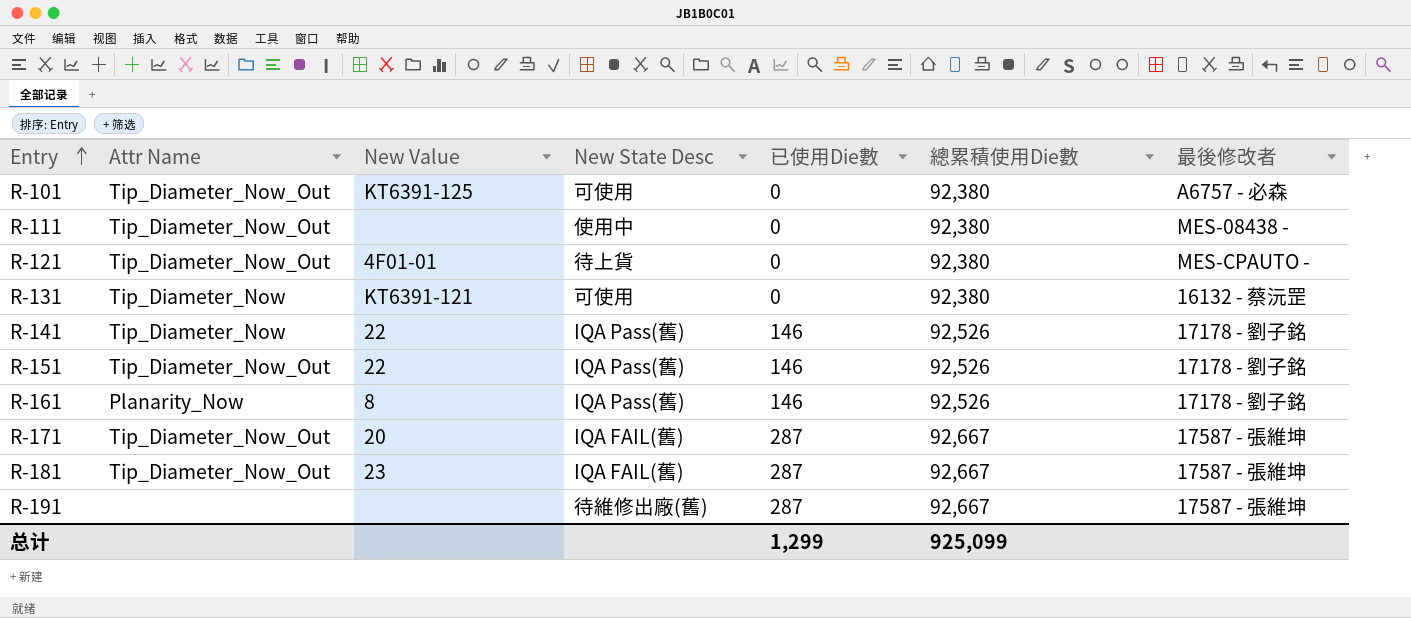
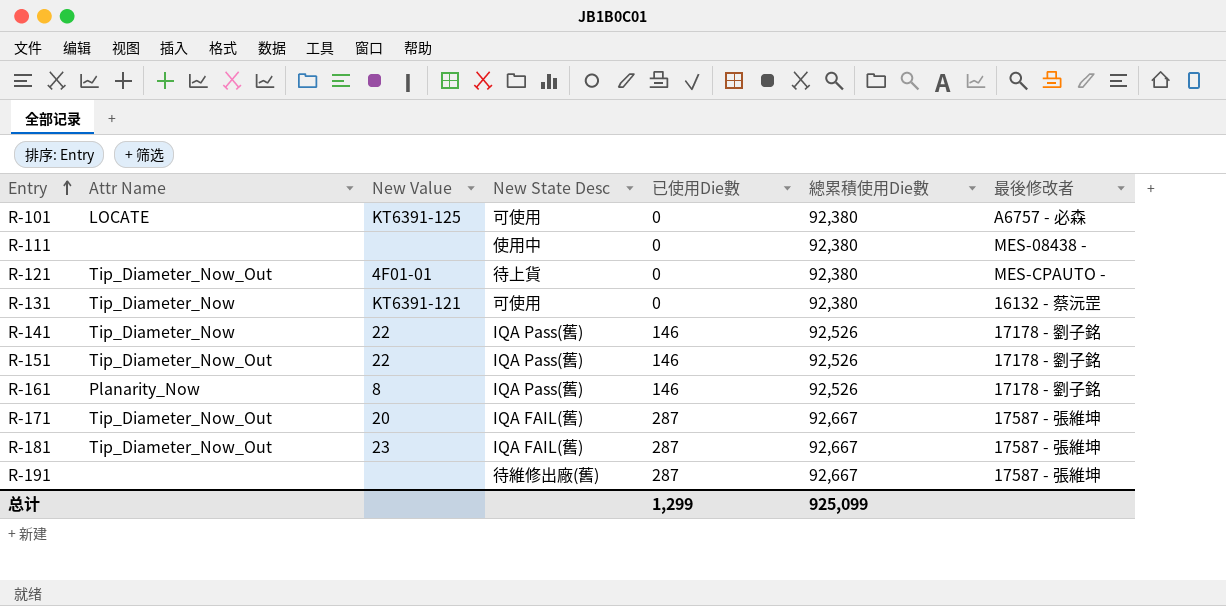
R-101 | Attr Name: Tip_Diameter_Now_Out -> LOCATE
R-111 | Attr Name: Tip_Diameter_Now_Out -> none

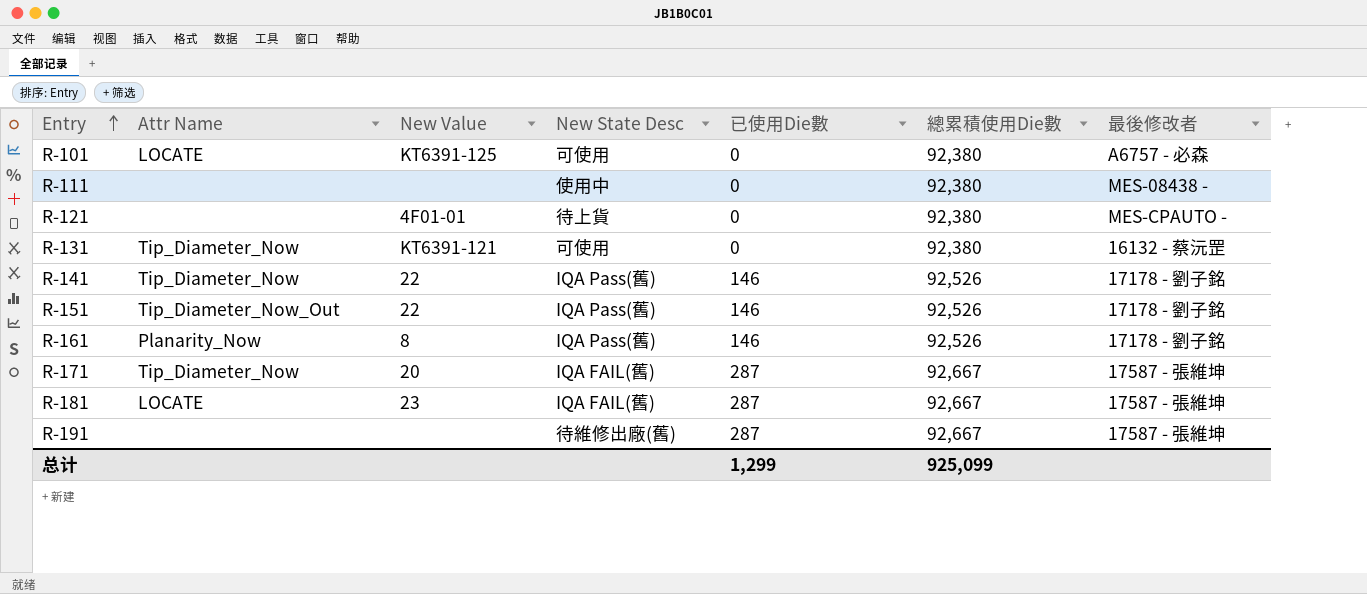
R-121 | Attr Name: Tip_Diameter_Now_Out -> none
R-171 | Attr Name: Tip_Diameter_Now_Out -> Tip_Diameter_Now
R-181 | Attr Name: Tip_Diameter_Now_Out -> LOCATE

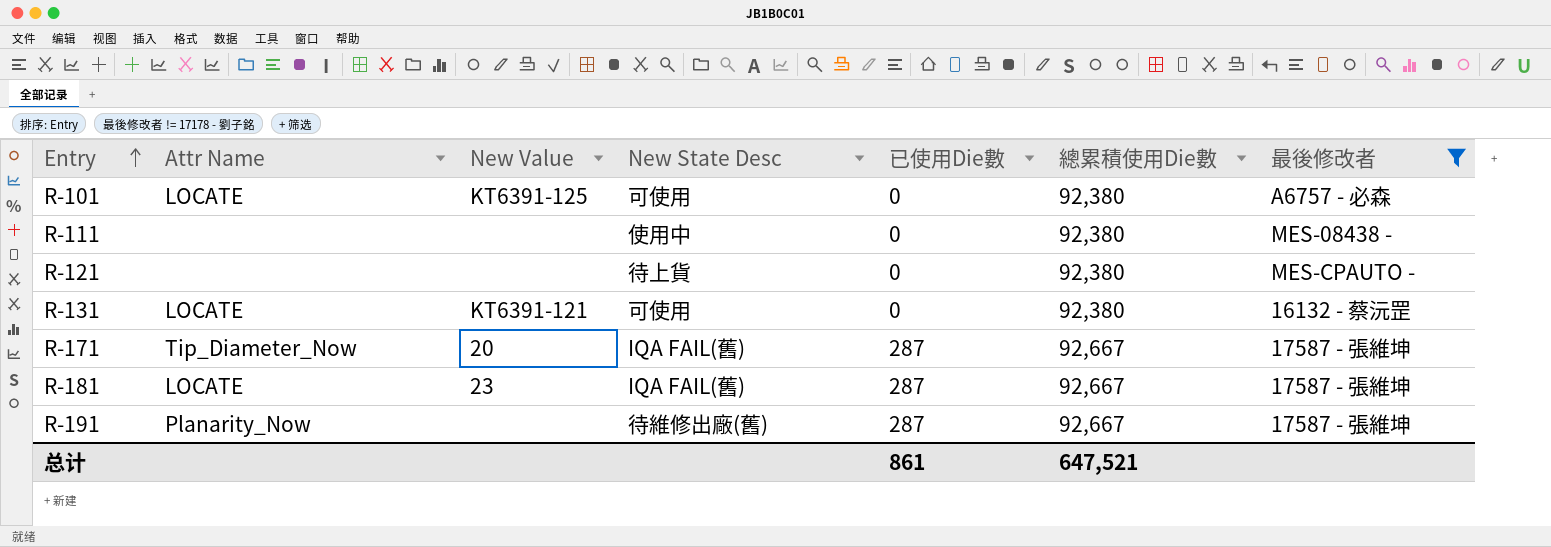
filter: none -> 最後修改者 != 17178 - 劉子銘
R-121 | New Value: 4F01-01 -> none
R-131 | Attr Name: Tip_Diameter_Now -> LOCATE
R-191 | Attr Name: none -> Planarity_Now
总计 | 已使用Die數: 1,299 -> 861
总计 | 總累積使用Die數: 925,099 -> 647,521

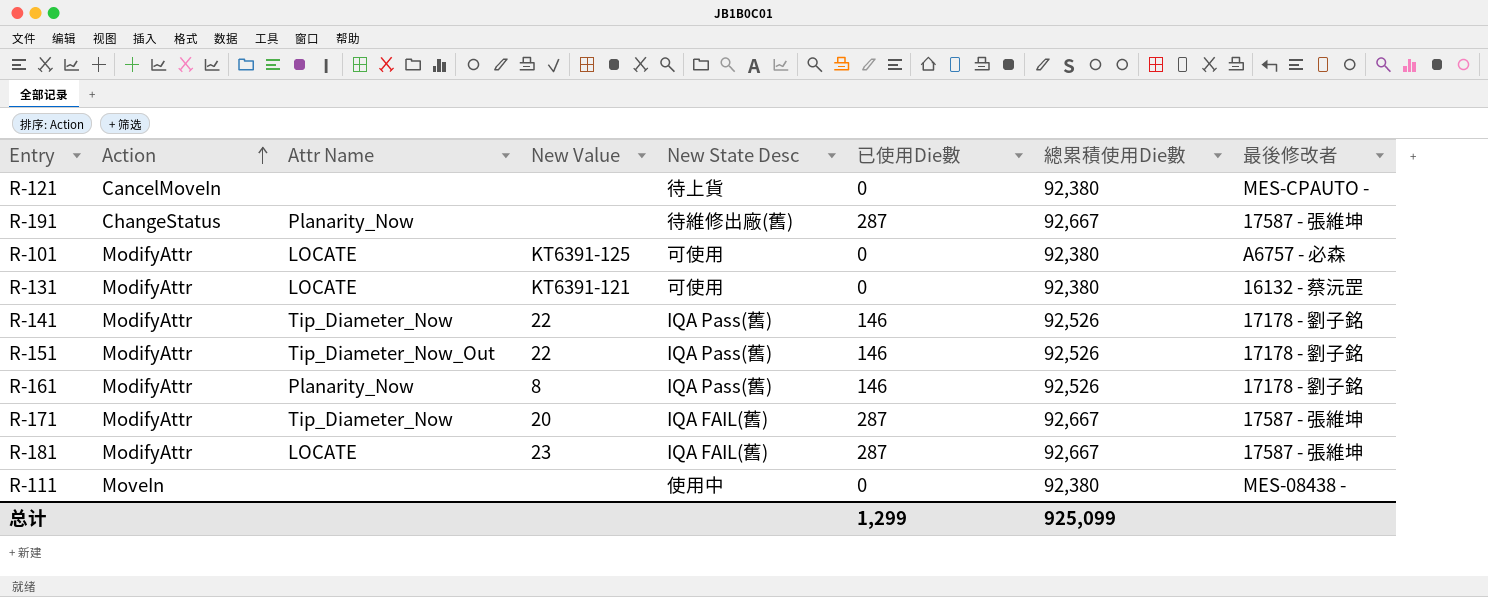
filter: 最後修改者 != 17178 - 劉子銘 -> none
row order: Entry ascending -> Action ascending
column Action | position: none -> 2
总计 | 已使用Die數: 861 -> 1,299
总计 | 總累積使用Die數: 647,521 -> 925,099

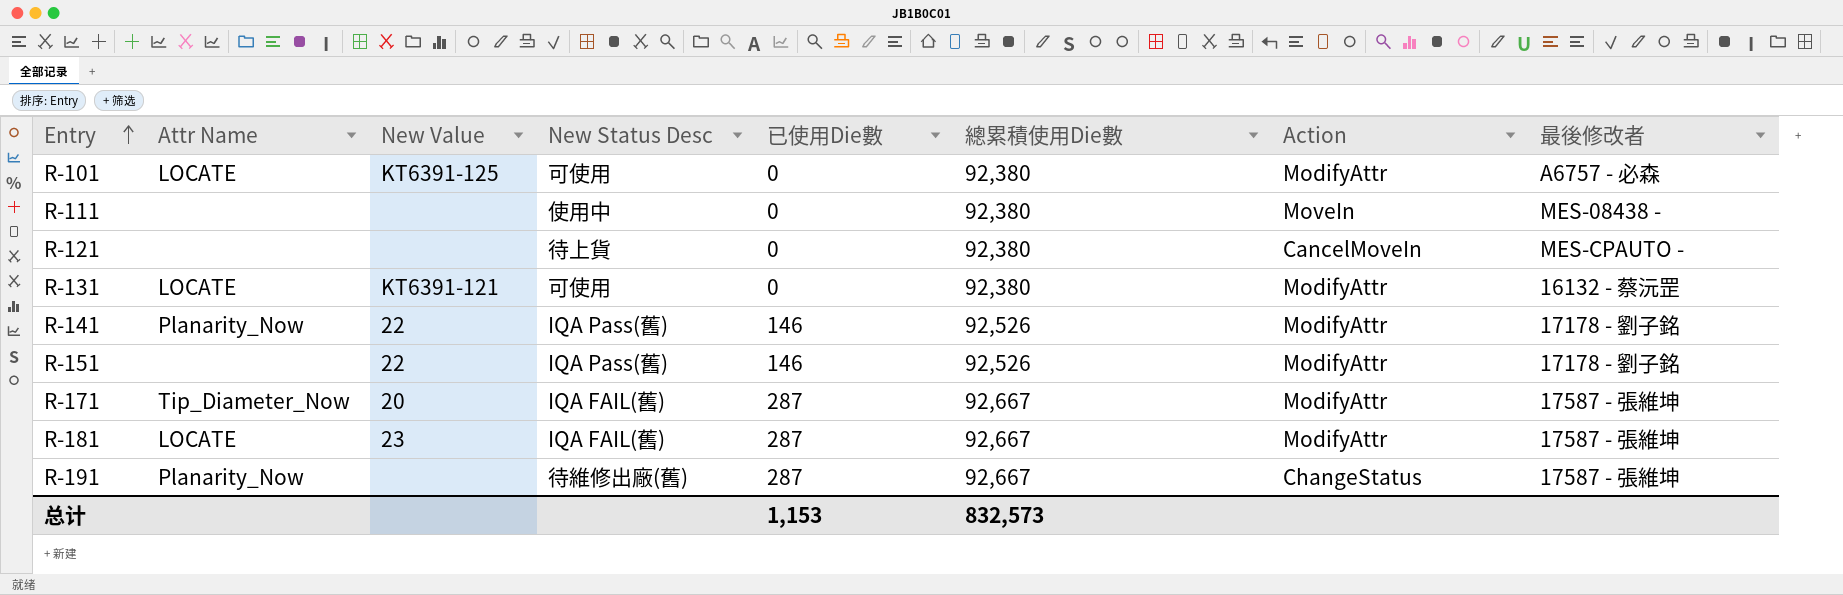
row order: Action ascending -> Entry ascending
column name: New State Desc -> New Status Desc
column Action | position: 2 -> 7
row R-161: ModifyAttr | Planarity_Now | 8 | IQA Pass(舊) | 146 | 92,526 | 17178 - 劉子銘 -> none
R-141 | Attr Name: Tip_Diameter_Now -> Planarity_Now
R-151 | Attr Name: Tip_Diameter_Now_Out -> none
总计 | 已使用Die數: 1,299 -> 1,153
总计 | 總累積使用Die數: 925,099 -> 832,573

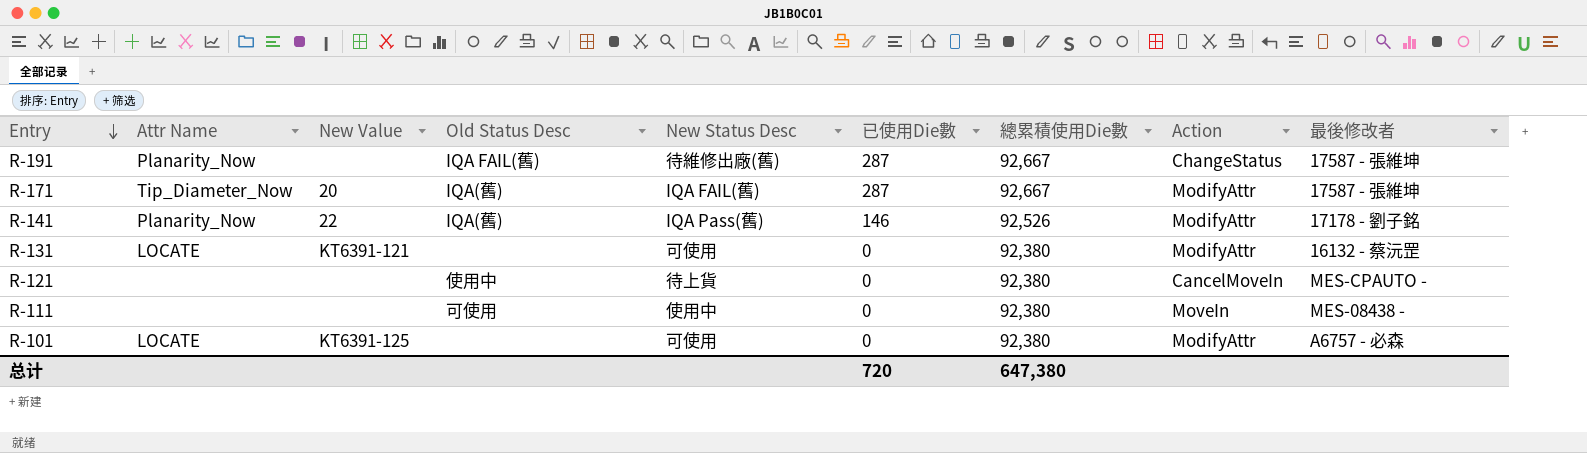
row order: Entry ascending -> Entry descending
column Old Status Desc | position: none -> 4
row R-151: none | 22 | IQA Pass(舊) | 146 | 92,526 | ModifyAttr | 17178 - 劉子銘 -> none
row R-181: LOCATE | 23 | IQA FAIL(舊) | 287 | 92,667 | ModifyAttr | 17587 - 張維坤 -> none
总计 | 已使用Die數: 1,153 -> 720
总计 | 總累積使用Die數: 832,573 -> 647,380

